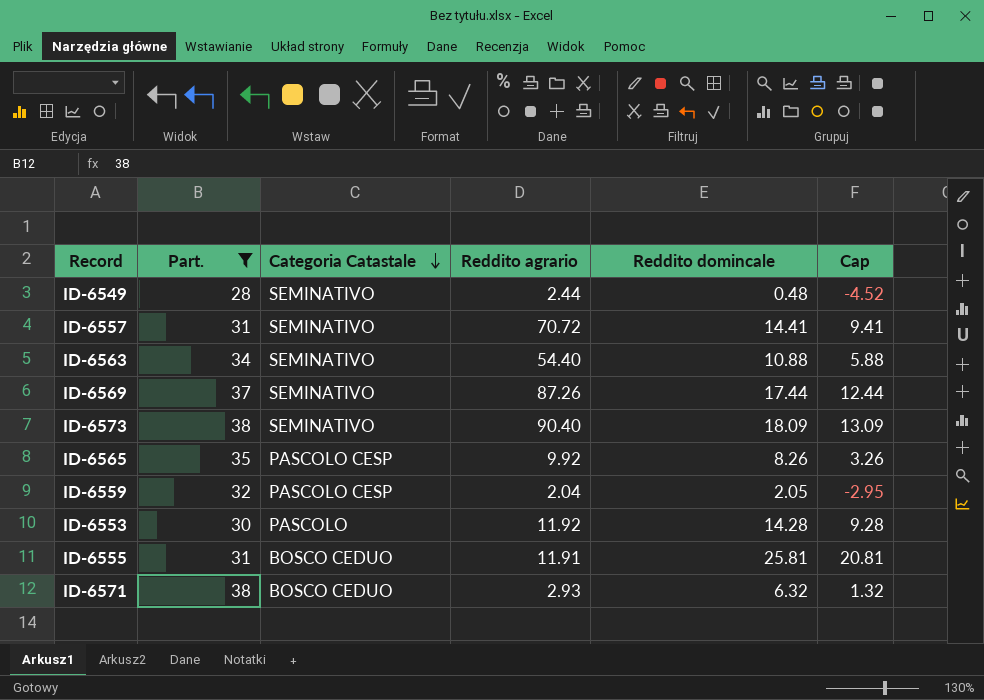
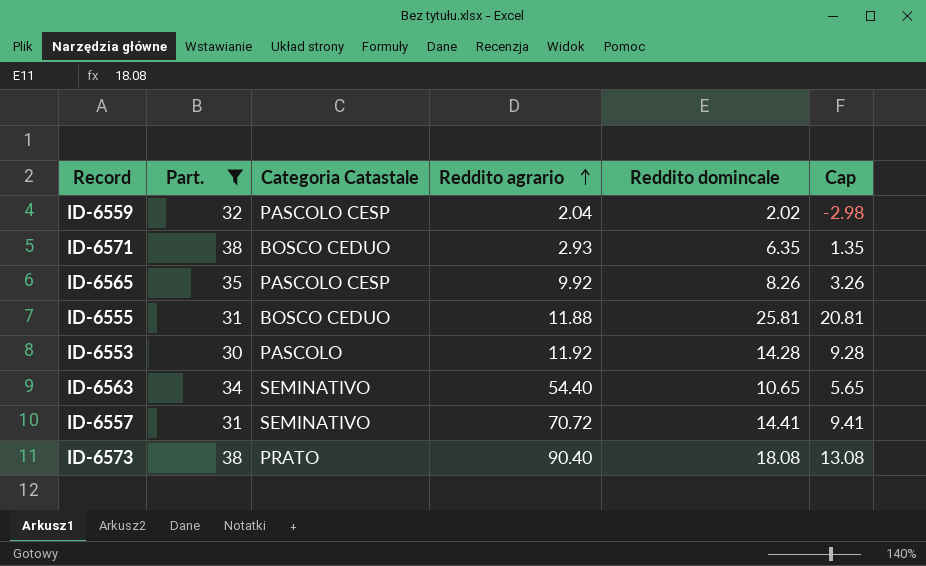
row order: Categoria Catastale descending -> Reddito agrario ascending
row ID-6549: 28 | SEMINATIVO | 2.44 | 0.48 | -4.52 -> none
row ID-6569: 37 | SEMINATIVO | 87.26 | 17.44 | 12.44 -> none
ID-6559 | Reddito domincale: 2.05 -> 2.02
ID-6559 | Cap: -2.95 -> -2.98
ID-6571 | Reddito domincale: 6.32 -> 6.35
ID-6571 | Cap: 1.32 -> 1.35
ID-6555 | Reddito agrario: 11.91 -> 11.88
ID-6563 | Reddito domincale: 10.88 -> 10.65
ID-6563 | Cap: 5.88 -> 5.65
ID-6573 | Categoria Catastale: SEMINATIVO -> PRATO
ID-6573 | Reddito domincale: 18.09 -> 18.08
ID-6573 | Cap: 13.09 -> 13.08

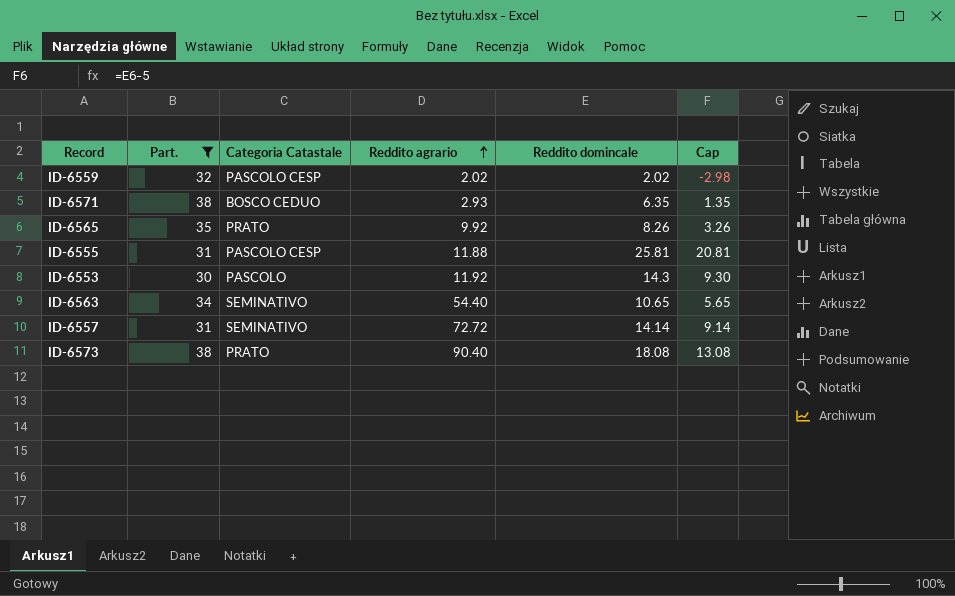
ID-6559 | Reddito agrario: 2.04 -> 2.02
ID-6565 | Categoria Catastale: PASCOLO CESP -> PRATO
ID-6555 | Categoria Catastale: BOSCO CEDUO -> PASCOLO CESP
ID-6553 | Reddito domincale: 14.28 -> 14.3
ID-6553 | Cap: 9.28 -> 9.30
ID-6557 | Reddito agrario: 70.72 -> 72.72
ID-6557 | Reddito domincale: 14.41 -> 14.14
ID-6557 | Cap: 9.41 -> 9.14

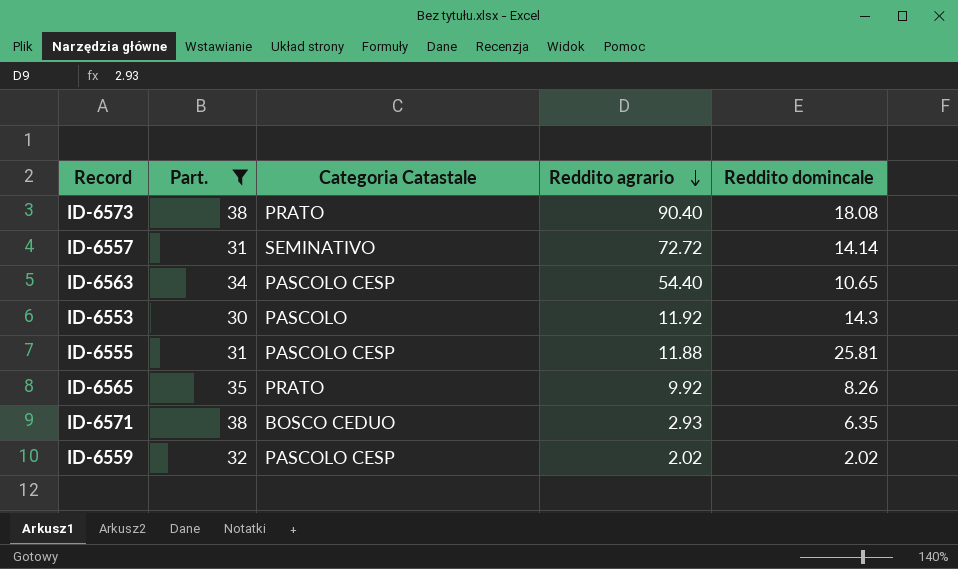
row order: Reddito agrario ascending -> Reddito agrario descending
column Cap | formula: [Reddito domincale] - 5 -> none
ID-6563 | Categoria Catastale: SEMINATIVO -> PASCOLO CESP

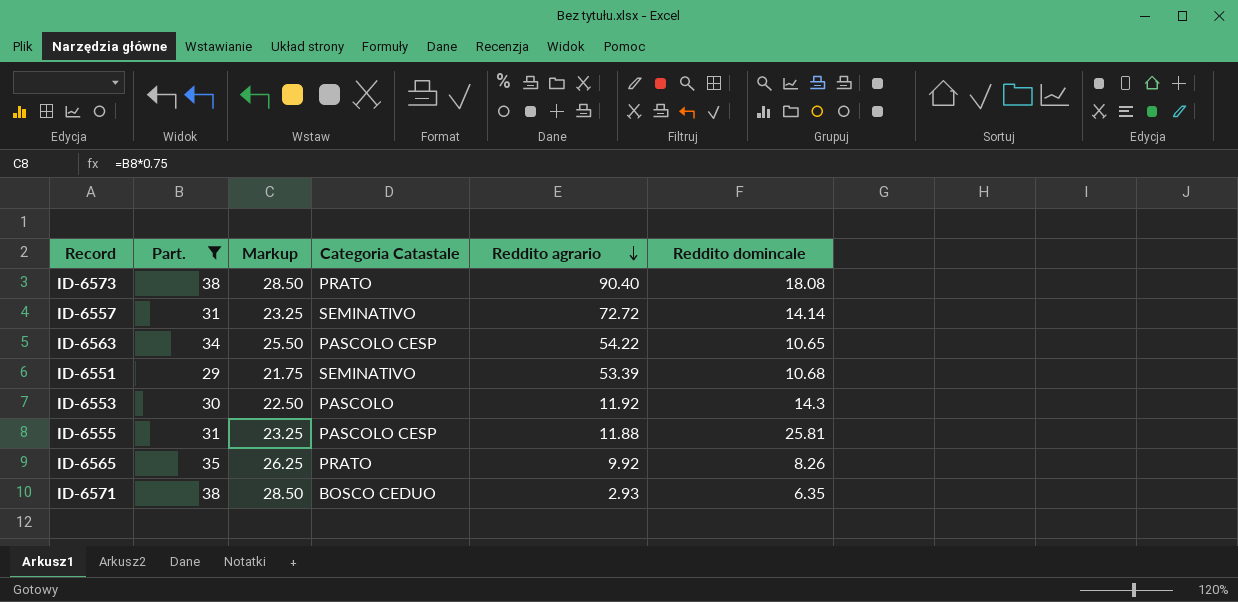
column Markup | formula: none -> [Part.] * 0.75
row ID-6559: 32 | PASCOLO CESP | 2.02 | 2.02 -> none
ID-6563 | Reddito agrario: 54.40 -> 54.22
row ID-6551: none -> 29 | 21.75 | SEMINATIVO | 53.39 | 10.68

